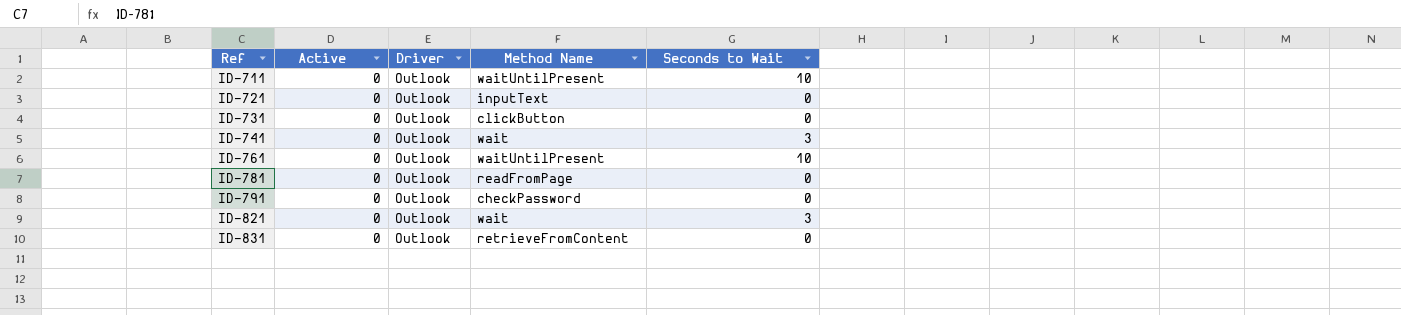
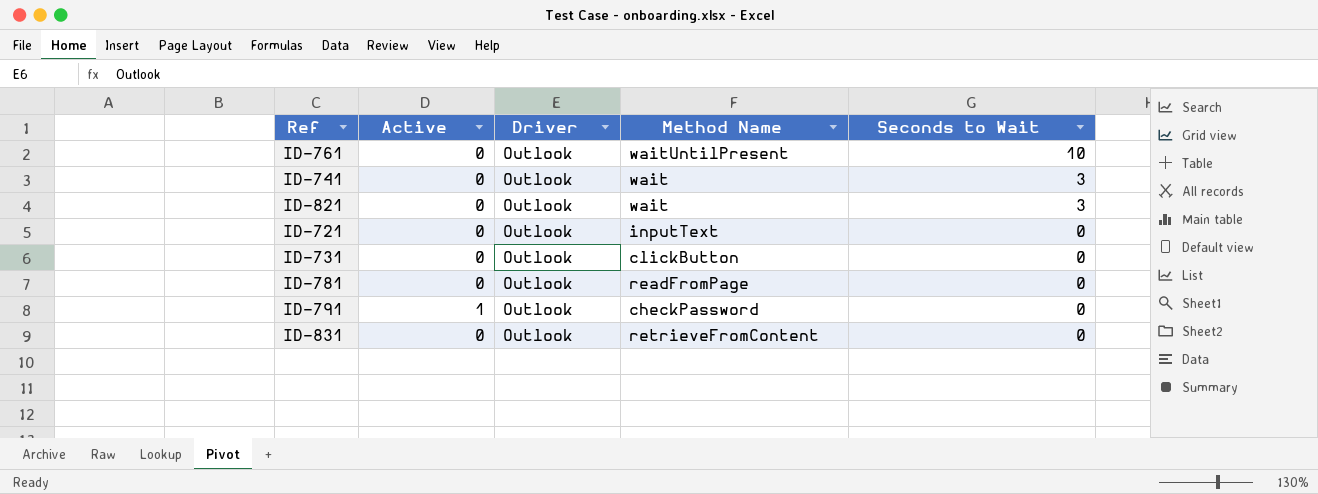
row order: Ref ascending -> Seconds to Wait descending
row ID-711: 0 | Outlook | waitUntilPresent | 10 -> none
ID-791 | Active: 0 -> 1

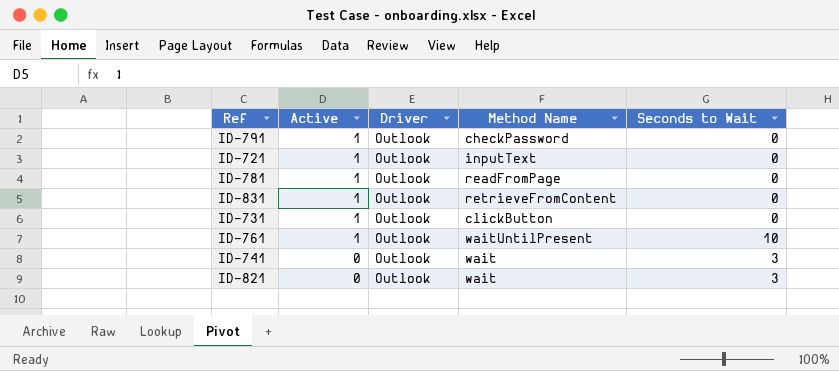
row order: Seconds to Wait descending -> Active descending
ID-721 | Active: 0 -> 1
ID-781 | Active: 0 -> 1
ID-831 | Active: 0 -> 1
ID-731 | Active: 0 -> 1
ID-761 | Active: 0 -> 1

